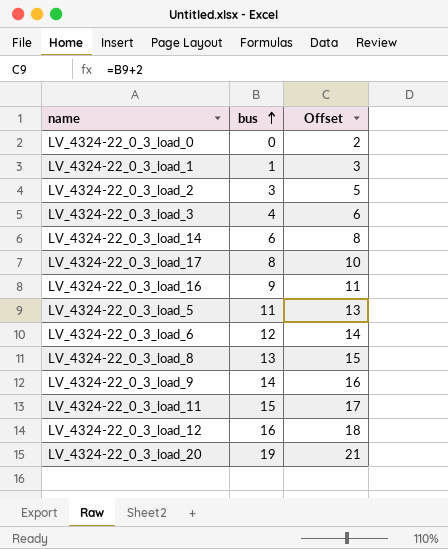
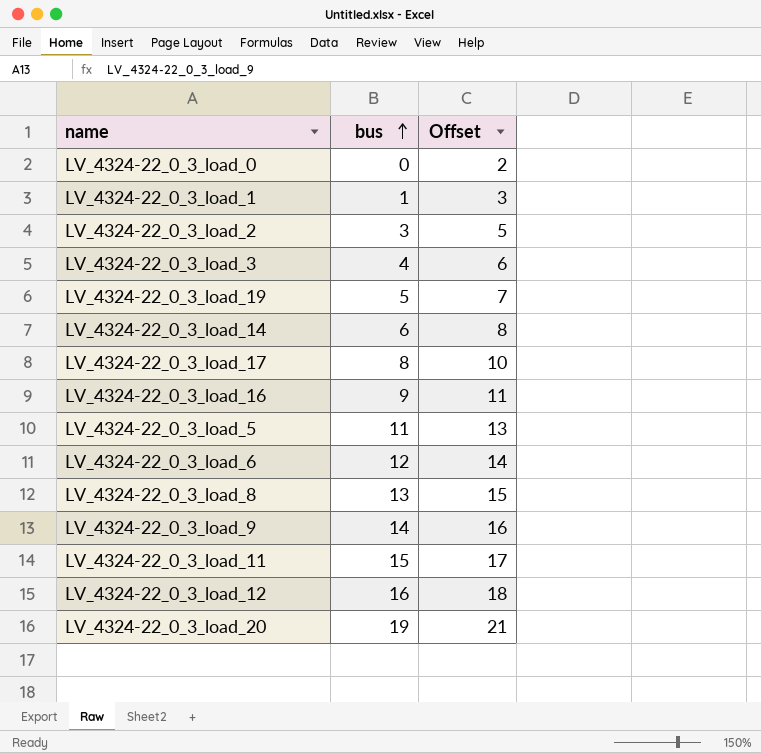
row LV_4324-22_0_3_load_19: none -> 5 | 7

